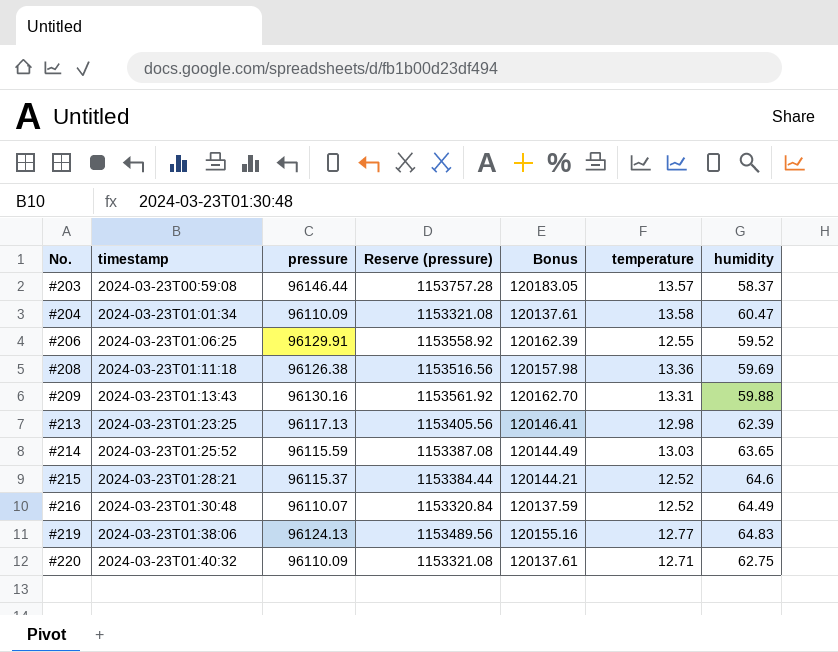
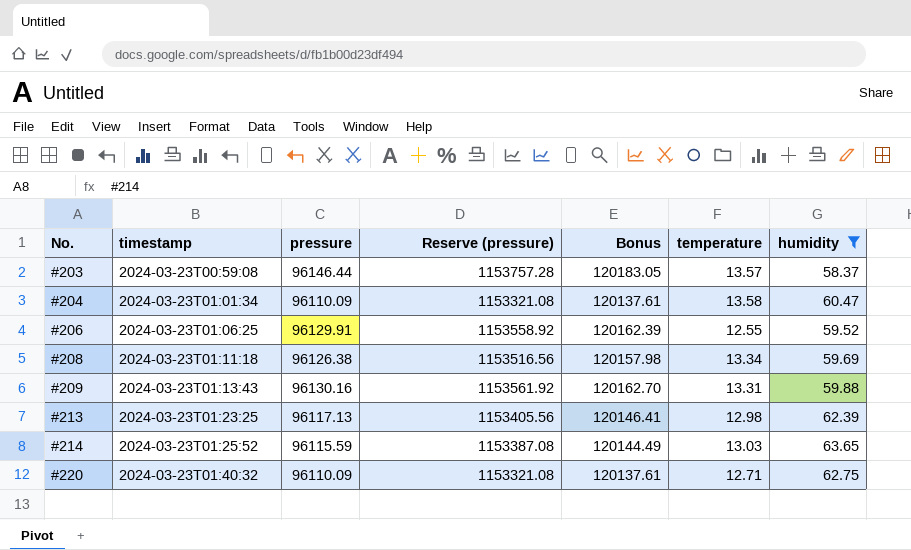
filter: none -> humidity <= 63.65
#208 | temperature: 13.36 -> 13.34

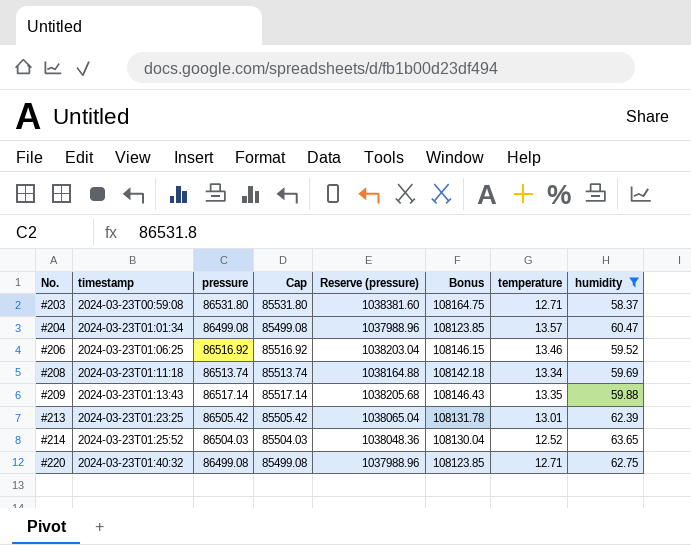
column Cap | formula: none -> [pressure] - 1000
#203 | pressure: 96146.44 -> 86531.80
#203 | Reserve (pressure): 1153757.28 -> 1038381.60
#203 | Bonus: 120183.05 -> 108164.75
#203 | temperature: 13.57 -> 12.71
#204 | pressure: 96110.09 -> 86499.08
#204 | Reserve (pressure): 1153321.08 -> 1037988.96
#204 | Bonus: 120137.61 -> 108123.85
#204 | temperature: 13.58 -> 13.57
#206 | pressure: 96129.91 -> 86516.92
#206 | Reserve (pressure): 1153558.92 -> 1038203.04
#206 | Bonus: 120162.39 -> 108146.15
#206 | temperature: 12.55 -> 13.46
#208 | pressure: 96126.38 -> 86513.74
#208 | Reserve (pressure): 1153516.56 -> 1038164.88
#208 | Bonus: 120157.98 -> 108142.18
#209 | pressure: 96130.16 -> 86517.14
#209 | Reserve (pressure): 1153561.92 -> 1038205.68
#209 | Bonus: 120162.70 -> 108146.43
#209 | temperature: 13.31 -> 13.35
#213 | pressure: 96117.13 -> 86505.42
#213 | Reserve (pressure): 1153405.56 -> 1038065.04
#213 | Bonus: 120146.41 -> 108131.78
#213 | temperature: 12.98 -> 13.01
#214 | pressure: 96115.59 -> 86504.03
#214 | Reserve (pressure): 1153387.08 -> 1038048.36
#214 | Bonus: 120144.49 -> 108130.04
#214 | temperature: 13.03 -> 12.52
#220 | pressure: 96110.09 -> 86499.08
#220 | Reserve (pressure): 1153321.08 -> 1037988.96
#220 | Bonus: 120137.61 -> 108123.85

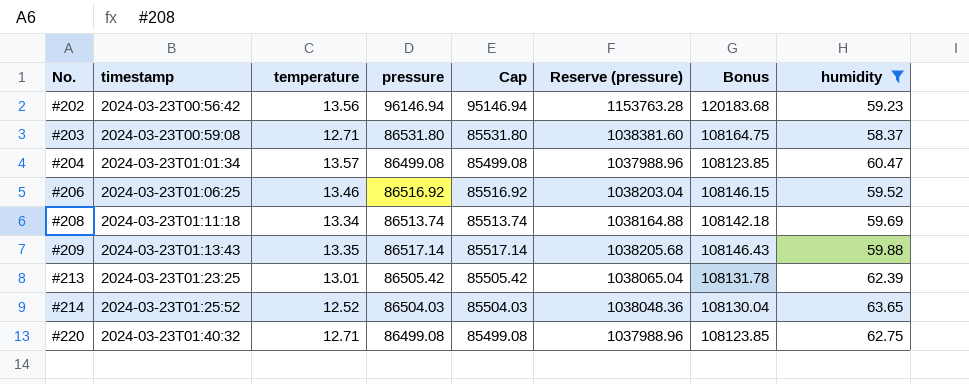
column temperature | position: 7 -> 3
row #202: none -> 2024-03-23T00:56:42 | 13.56 | 96146.94 | 95146.94 | 1153763.28 | 120183.68 | 59.23

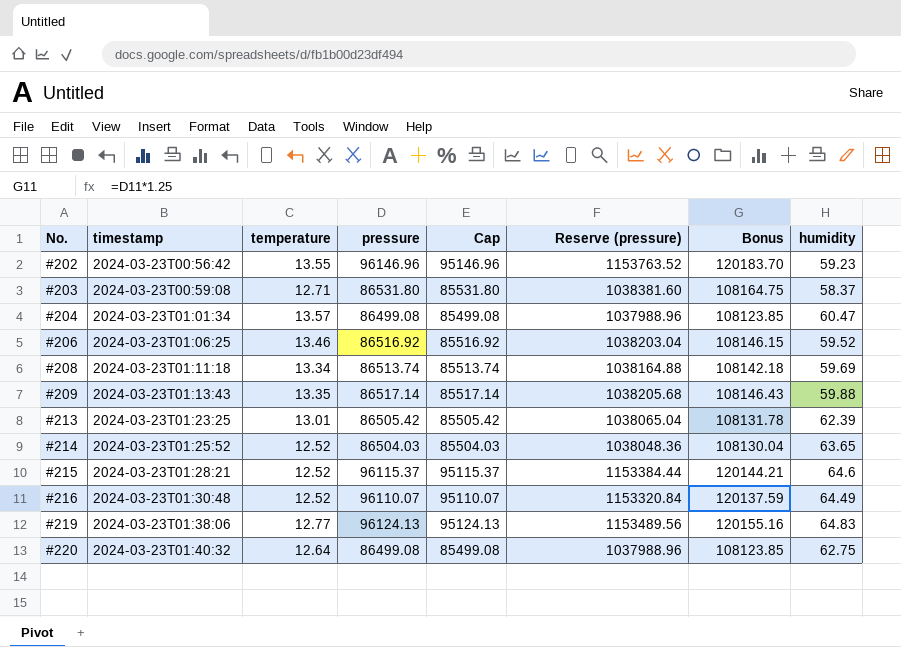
filter: humidity <= 63.65 -> none
#202 | temperature: 13.56 -> 13.55
#202 | pressure: 96146.94 -> 96146.96
#202 | Cap: 95146.94 -> 95146.96
#202 | Reserve (pressure): 1153763.28 -> 1153763.52
#202 | Bonus: 120183.68 -> 120183.70
#220 | temperature: 12.71 -> 12.64

